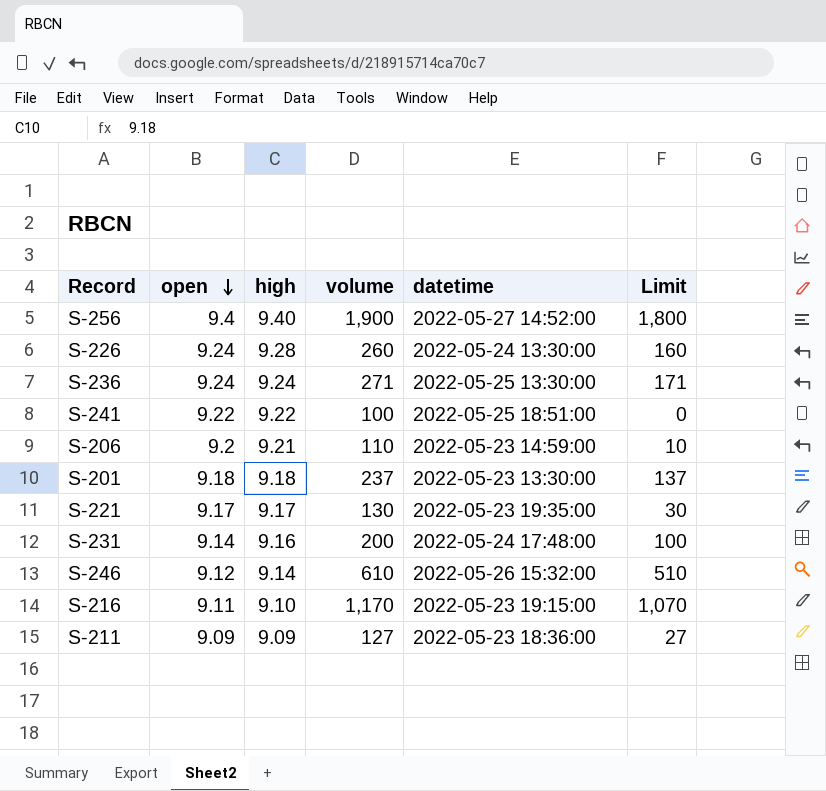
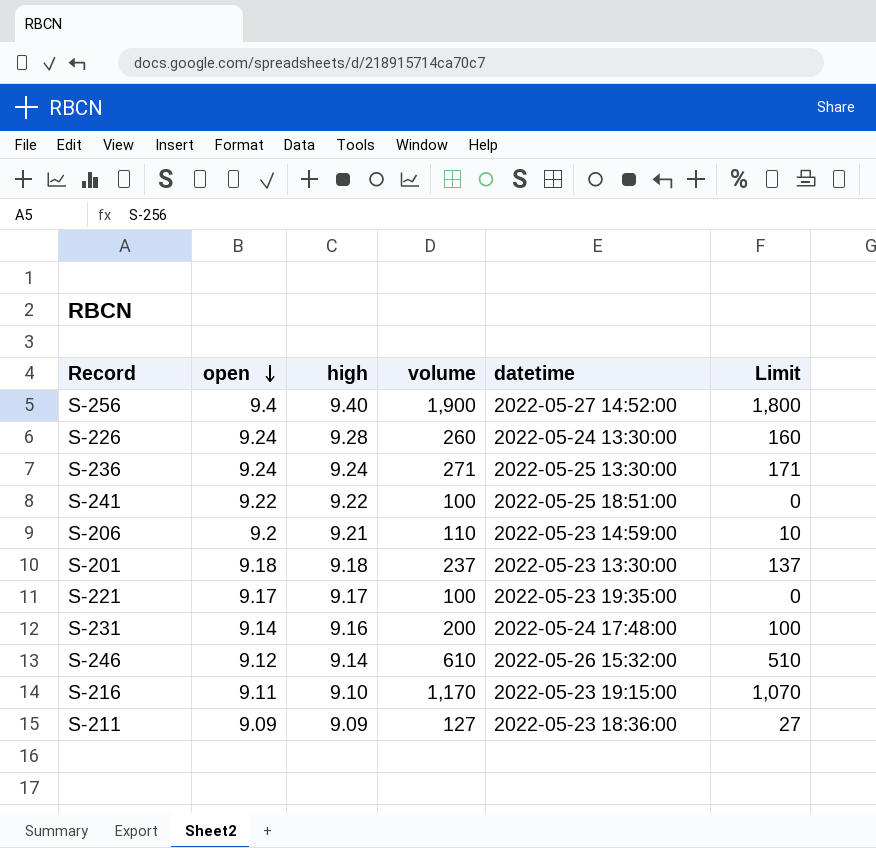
S-221 | volume: 130 -> 100
S-221 | Limit: 30 -> 0

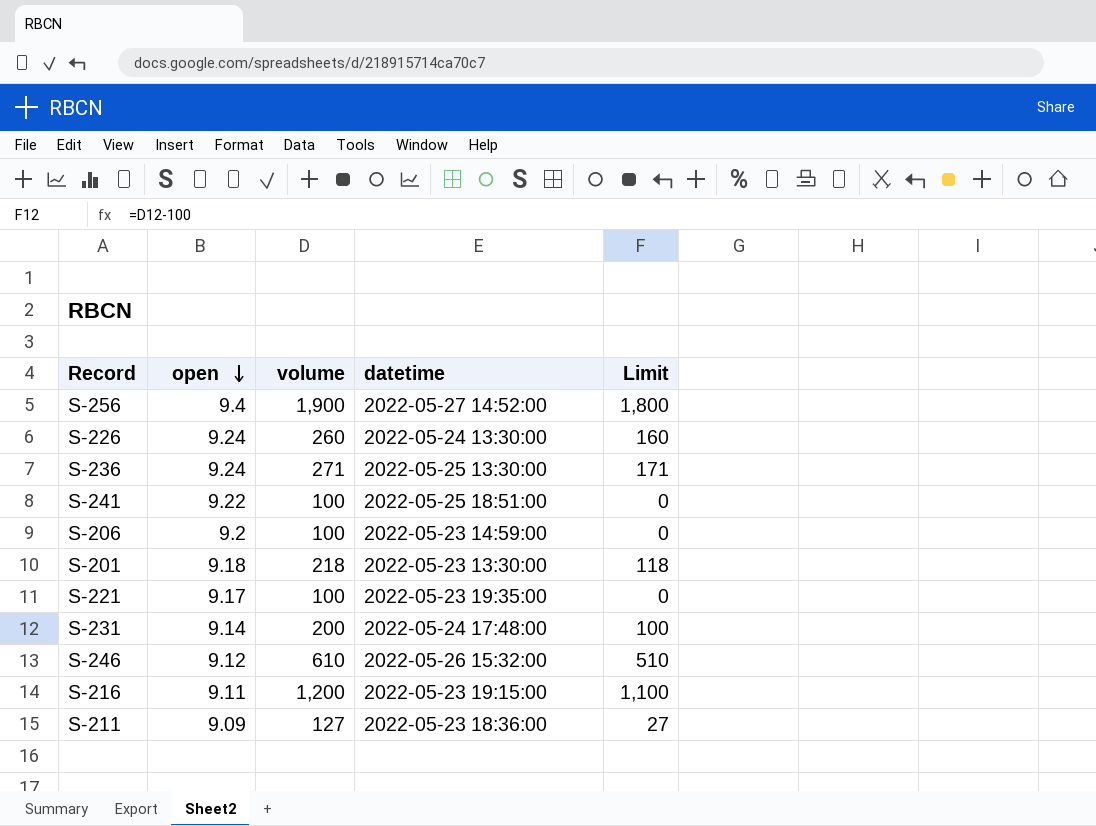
column high | position: 3 -> none
S-206 | volume: 110 -> 100
S-206 | Limit: 10 -> 0
S-201 | volume: 237 -> 218
S-201 | Limit: 137 -> 118
S-216 | volume: 1,170 -> 1,200
S-216 | Limit: 1,070 -> 1,100

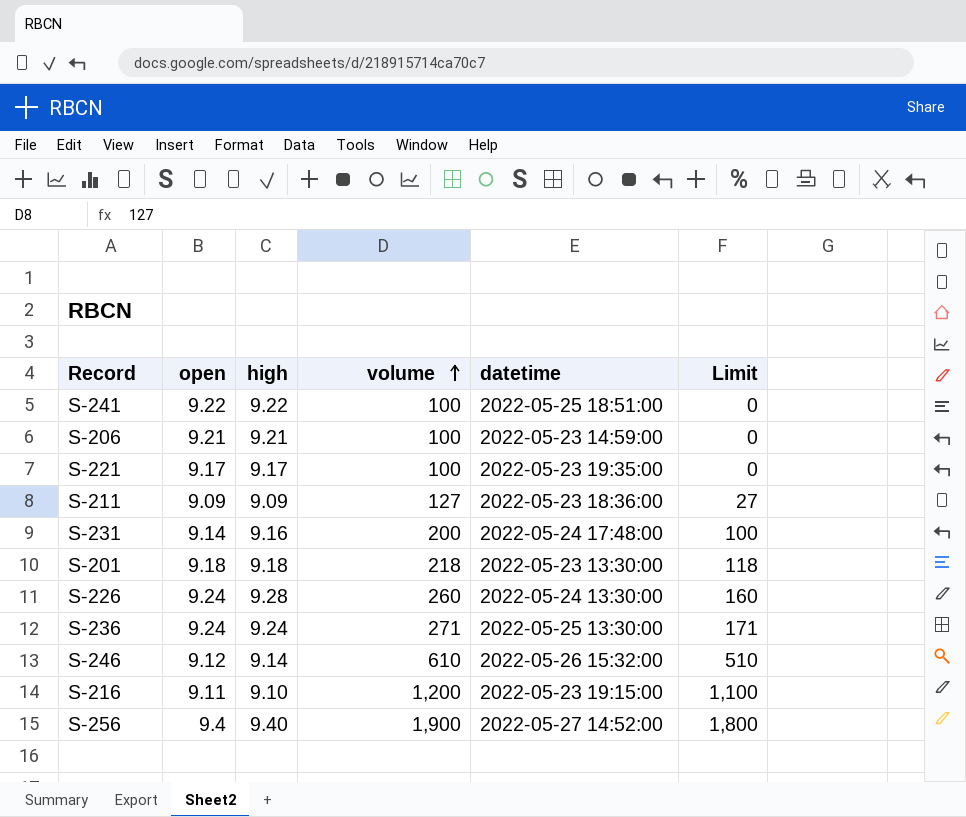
row order: open descending -> volume ascending
column high | position: none -> 3
S-206 | open: 9.2 -> 9.21

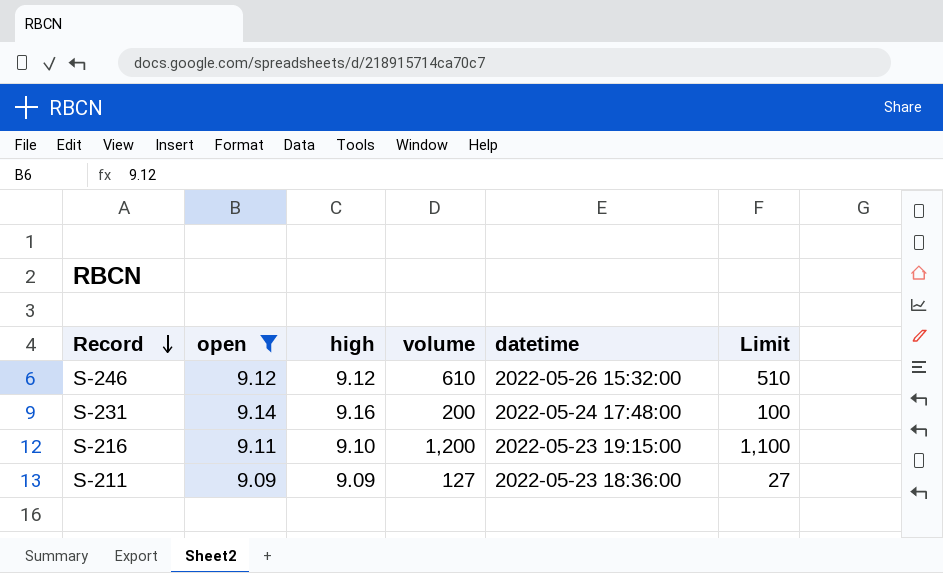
filter: none -> open <= 9.14
row order: volume ascending -> Record descending
S-246 | high: 9.14 -> 9.12

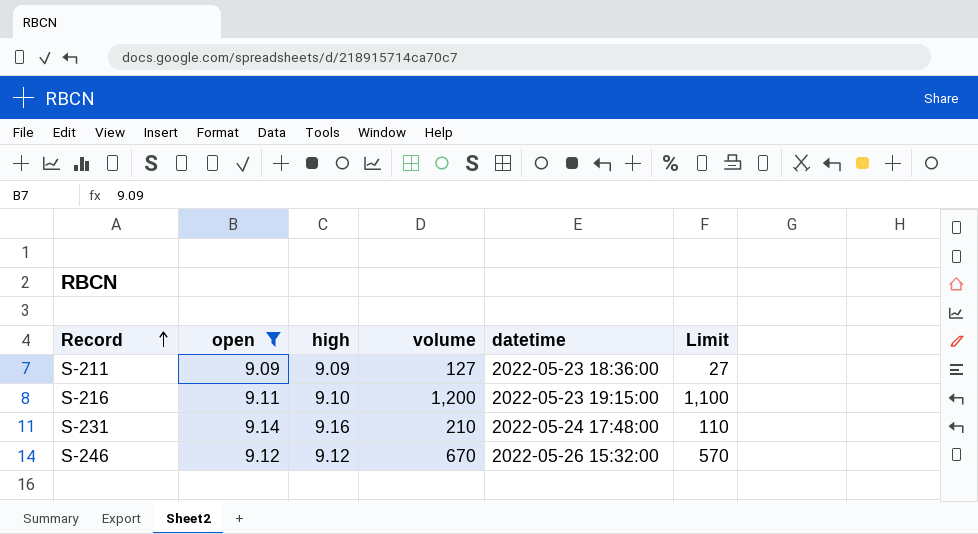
row order: Record descending -> Record ascending
S-231 | volume: 200 -> 210
S-231 | Limit: 100 -> 110
S-246 | volume: 610 -> 670
S-246 | Limit: 510 -> 570

